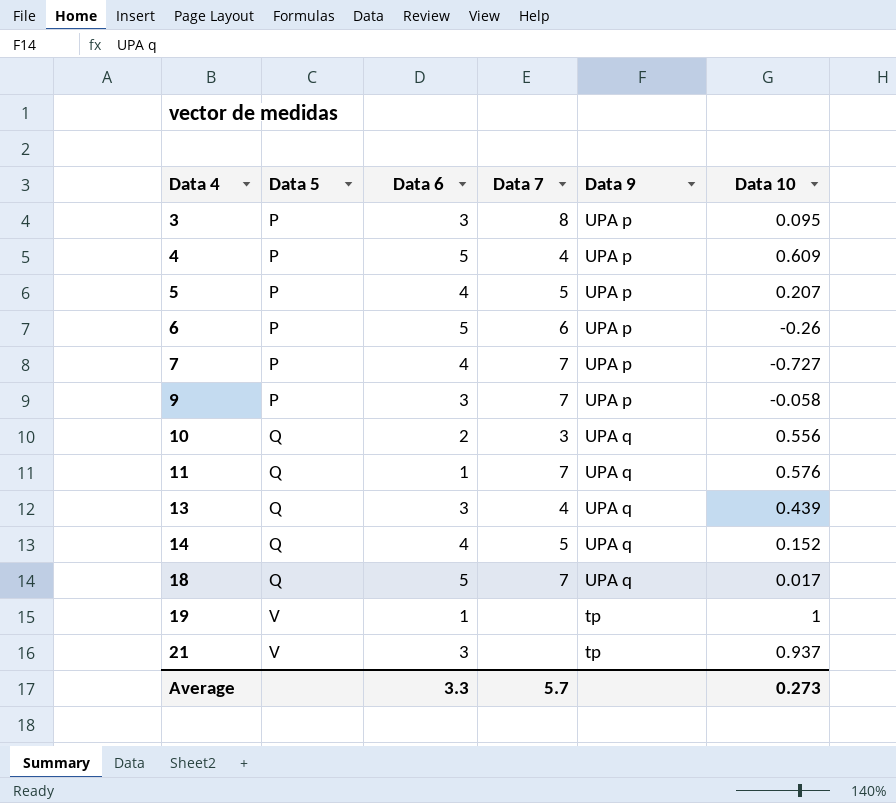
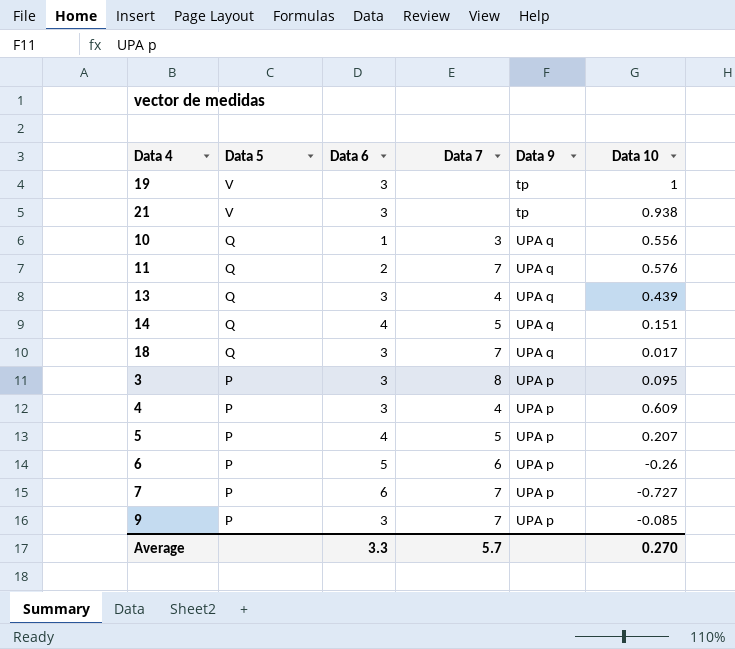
row order: Data 4 ascending -> Data 5 descending
19 | Data 6: 1 -> 3
21 | Data 10: 0.937 -> 0.938
10 | Data 6: 2 -> 1
11 | Data 6: 1 -> 2
14 | Data 10: 0.152 -> 0.151
18 | Data 6: 5 -> 3
4 | Data 6: 5 -> 3
7 | Data 6: 4 -> 6
9 | Data 10: -0.058 -> -0.085
Average | Data 10: 0.273 -> 0.270

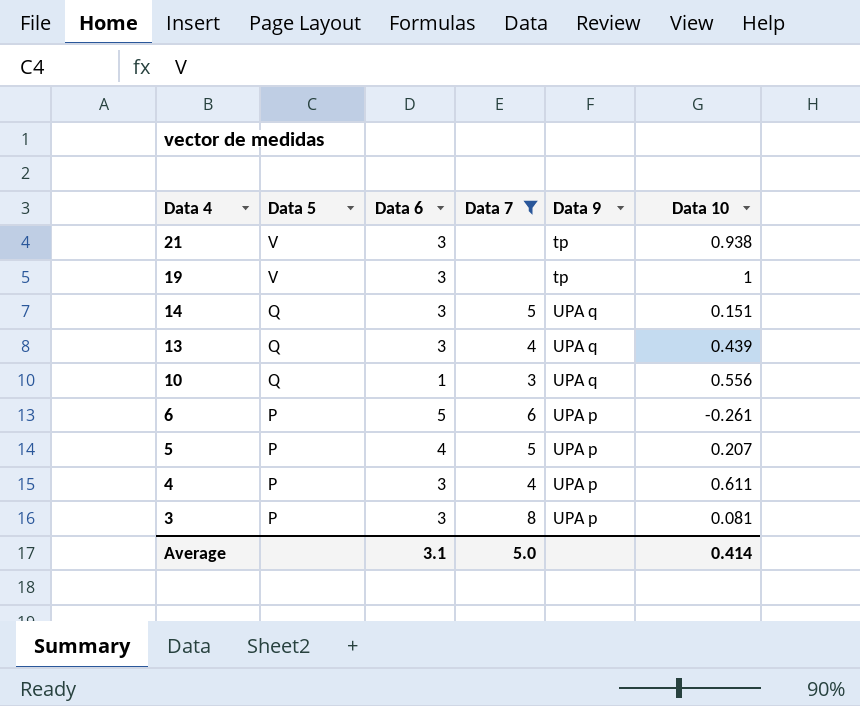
filter: none -> Data 7 != 7
row order: Data 5 descending -> Data 4 descending
14 | Data 6: 4 -> 3
6 | Data 10: -0.26 -> -0.261
4 | Data 10: 0.609 -> 0.611
3 | Data 10: 0.095 -> 0.081
Average | Data 6: 3.3 -> 3.1
Average | Data 7: 5.7 -> 5.0
Average | Data 10: 0.270 -> 0.414

